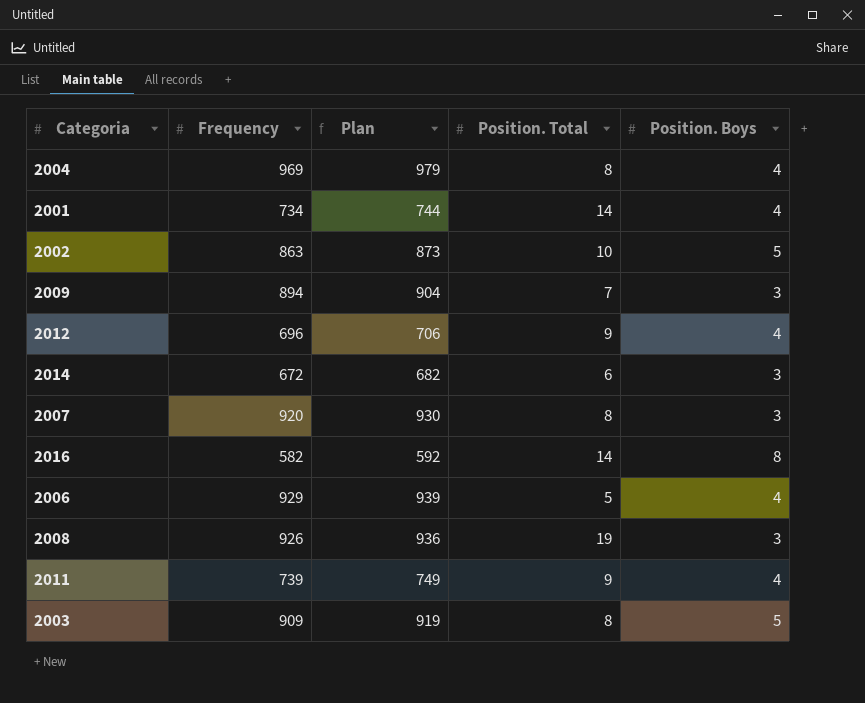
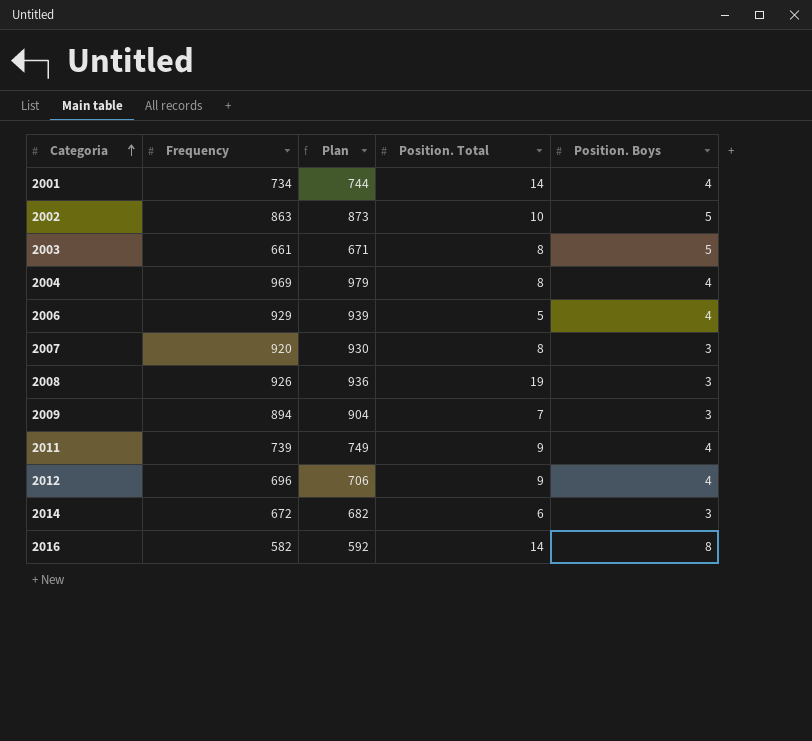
row order: none -> Categoria ascending
2003 | Frequency: 909 -> 661
2003 | Plan: 919 -> 671

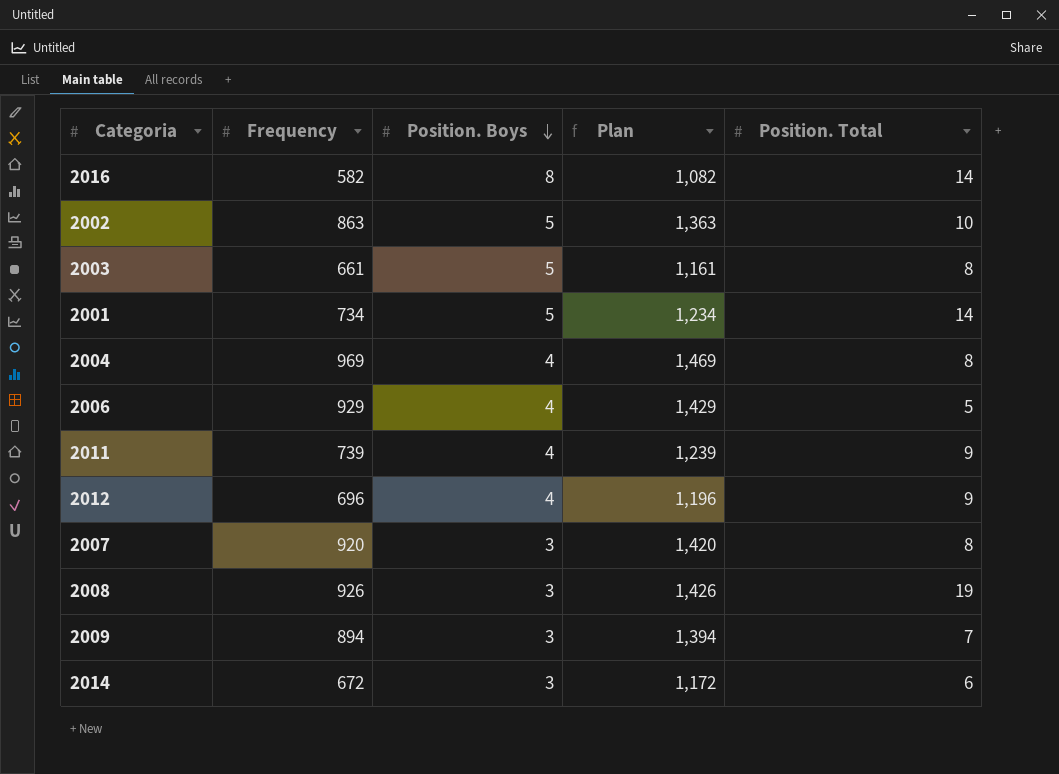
row order: Categoria ascending -> Position. Boys descending
column Position. Boys | position: 5 -> 3
column Plan | formula: [Frequency] + 10 -> [Frequency] + 500
2001 | Position. Boys: 4 -> 5

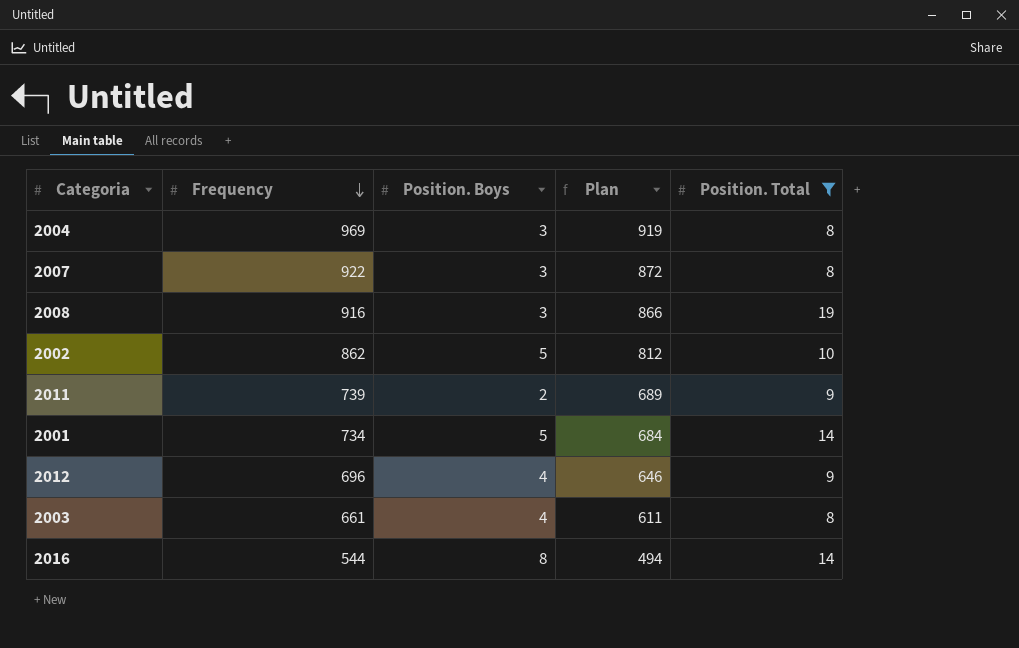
filter: none -> Position. Total >= 8
row order: Position. Boys descending -> Frequency descending
column Plan | formula: [Frequency] + 500 -> [Frequency] - 50
2004 | Position. Boys: 4 -> 3
2007 | Frequency: 920 -> 922
2008 | Frequency: 926 -> 916
2002 | Frequency: 863 -> 862
2011 | Position. Boys: 4 -> 2
2003 | Position. Boys: 5 -> 4
2016 | Frequency: 582 -> 544

